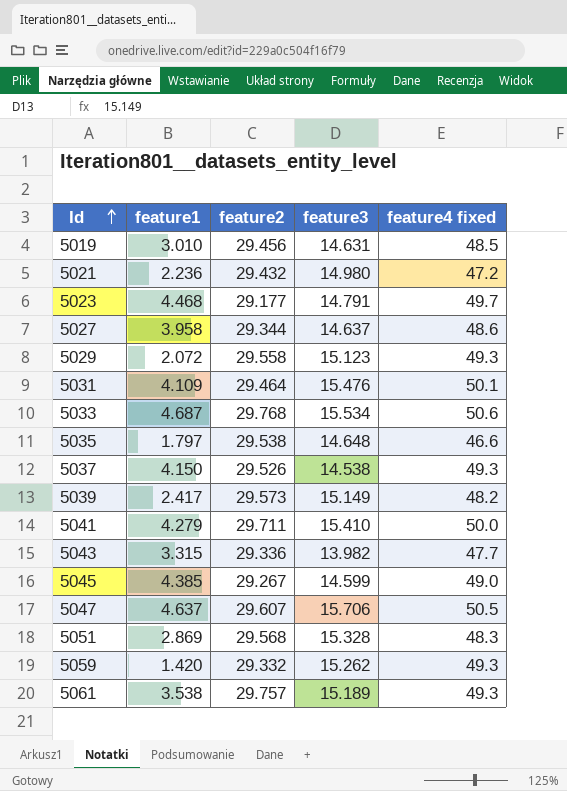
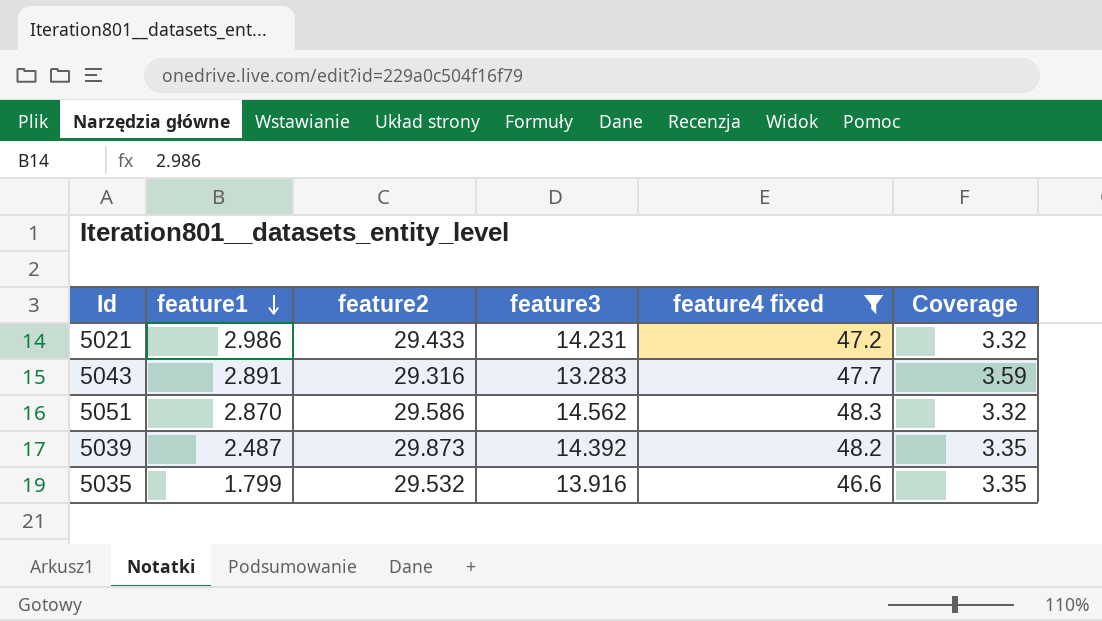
filter: none -> feature4 fixed <= 48.3
row order: Id ascending -> feature1 descending
column Coverage | formula: none -> [feature4 fixed] / [feature3]
5021 | feature1: 2.236 -> 2.986
5021 | feature2: 29.432 -> 29.433
5021 | feature3: 14.980 -> 14.231
5043 | feature1: 3.315 -> 2.891
5043 | feature2: 29.336 -> 29.316
5043 | feature3: 13.982 -> 13.283
5051 | feature1: 2.869 -> 2.870
5051 | feature2: 29.568 -> 29.586
5051 | feature3: 15.328 -> 14.562
5039 | feature1: 2.417 -> 2.487
5039 | feature2: 29.573 -> 29.873
5039 | feature3: 15.149 -> 14.392
5035 | feature1: 1.797 -> 1.799
5035 | feature2: 29.538 -> 29.532
5035 | feature3: 14.648 -> 13.916

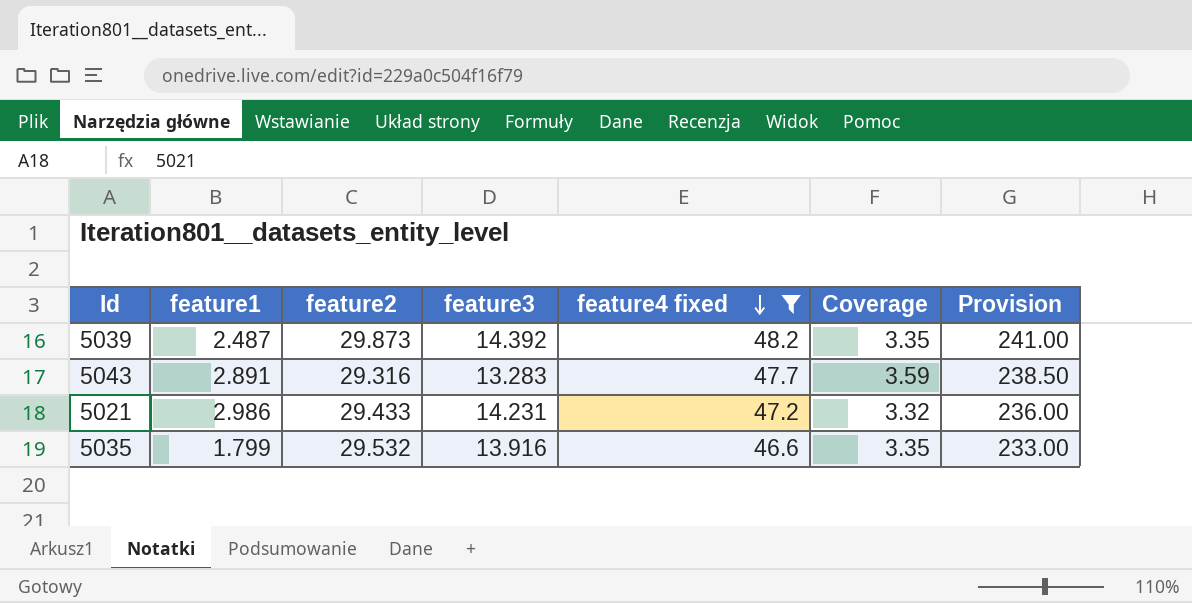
row order: feature1 descending -> feature4 fixed descending
column Provision | formula: none -> [feature4 fixed] * 5
row 5051: 2.870 | 29.586 | 14.562 | 48.3 | 3.32 -> none

